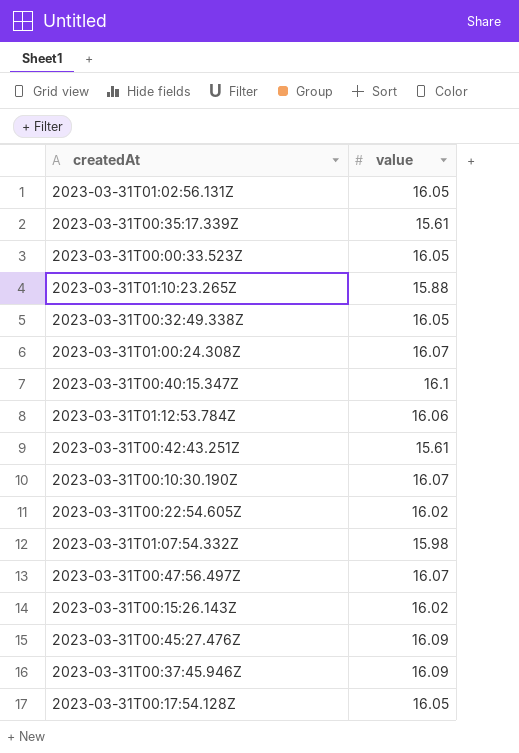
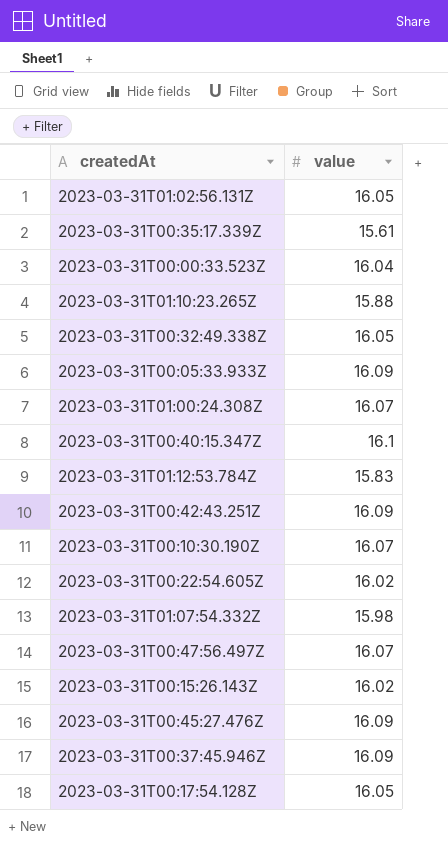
2023-03-31T00:00:33.523Z | value: 16.05 -> 16.04
row 2023-03-31T00:05:33.933Z: none -> 16.09
2023-03-31T01:12:53.784Z | value: 16.06 -> 15.83
2023-03-31T00:42:43.251Z | value: 15.61 -> 16.09

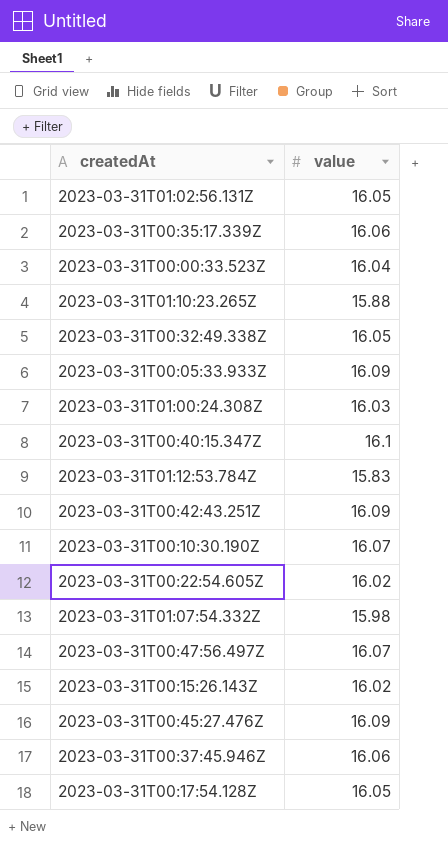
2023-03-31T00:35:17.339Z | value: 15.61 -> 16.06
2023-03-31T01:00:24.308Z | value: 16.07 -> 16.03
2023-03-31T00:37:45.946Z | value: 16.09 -> 16.06

